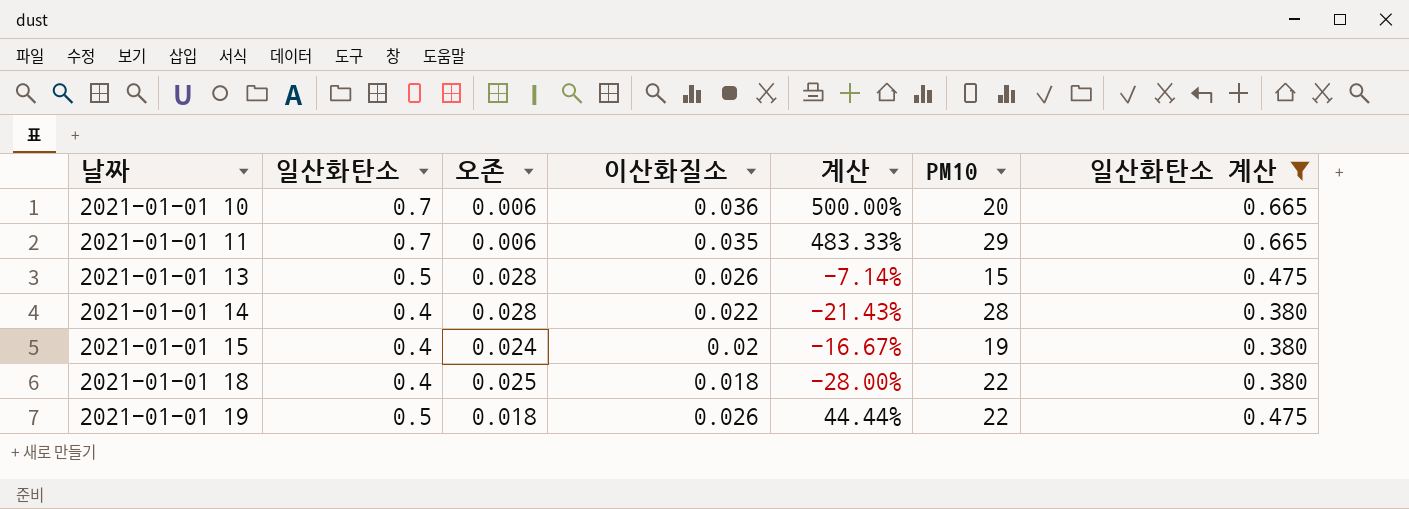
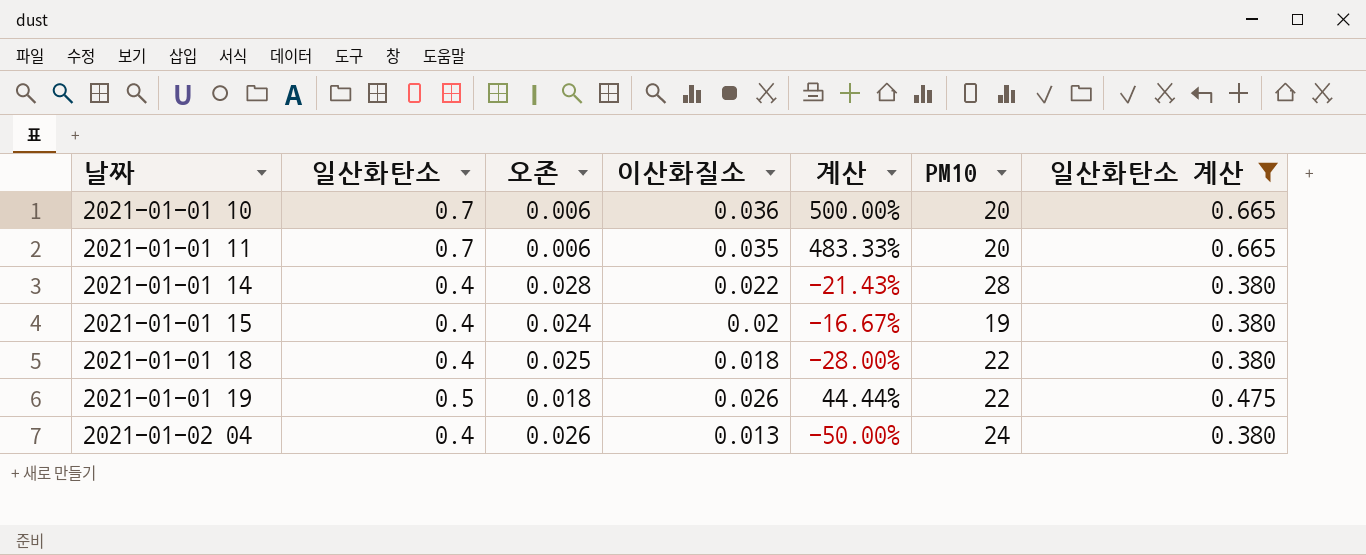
row 2021-01-01 13: 0.5 | 0.028 | 0.026 | -7.14% | 15 | 0.475 -> none
2021-01-01 11 | PM10: 29 -> 20
row 2021-01-02 04: none -> 0.4 | 0.026 | 0.013 | -50.00% | 24 | 0.380

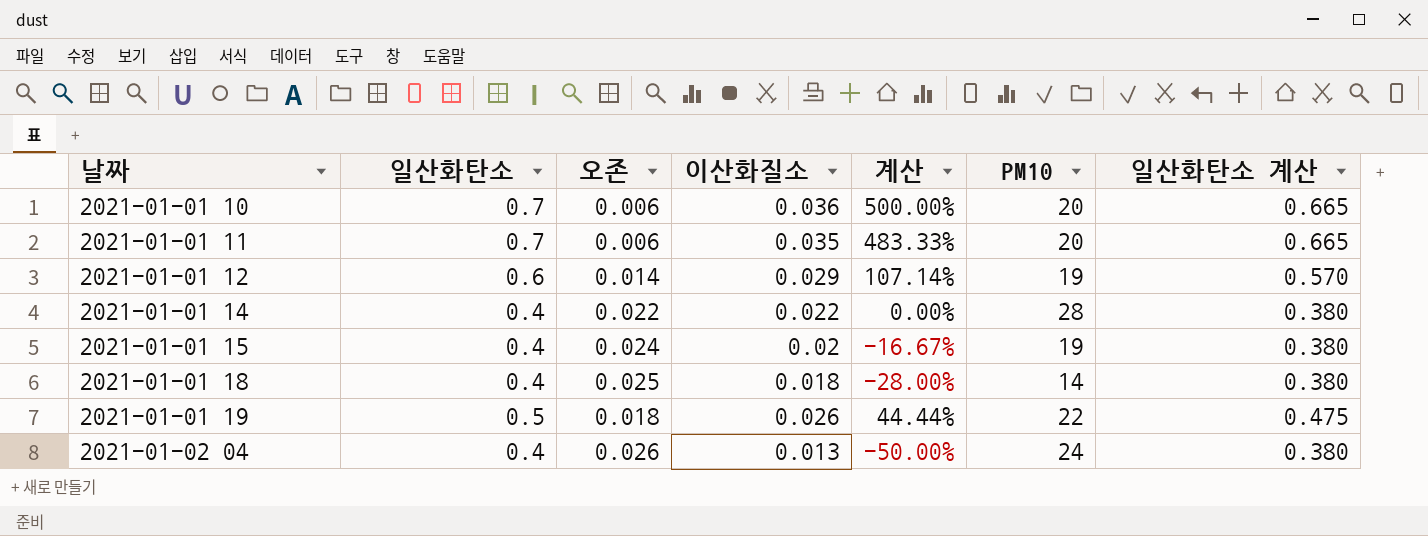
filter: 일산화탄소 계산 != 0.570 -> none
2021-01-01 14 | 오존: 0.028 -> 0.022
2021-01-01 14 | 계산: -21.43% -> 0.00%
2021-01-01 18 | PM10: 22 -> 14

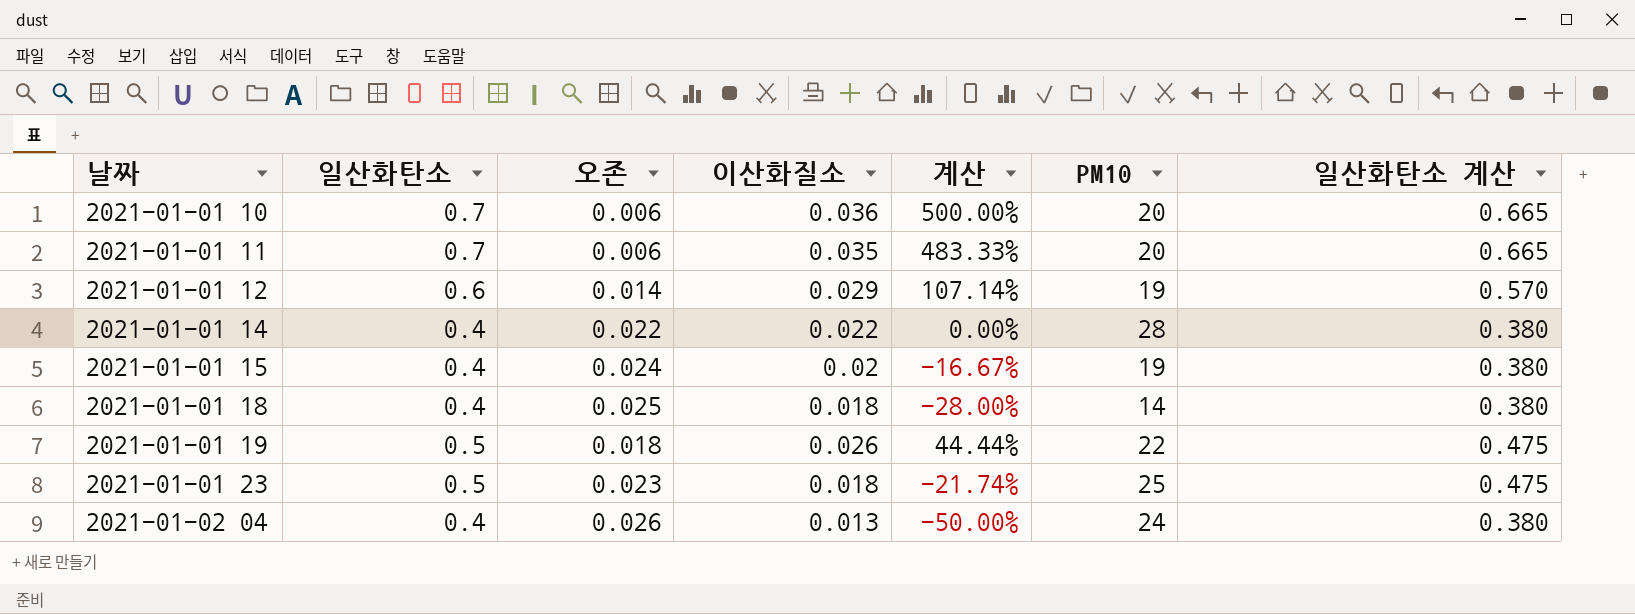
row 2021-01-01 23: none -> 0.5 | 0.023 | 0.018 | -21.74% | 25 | 0.475

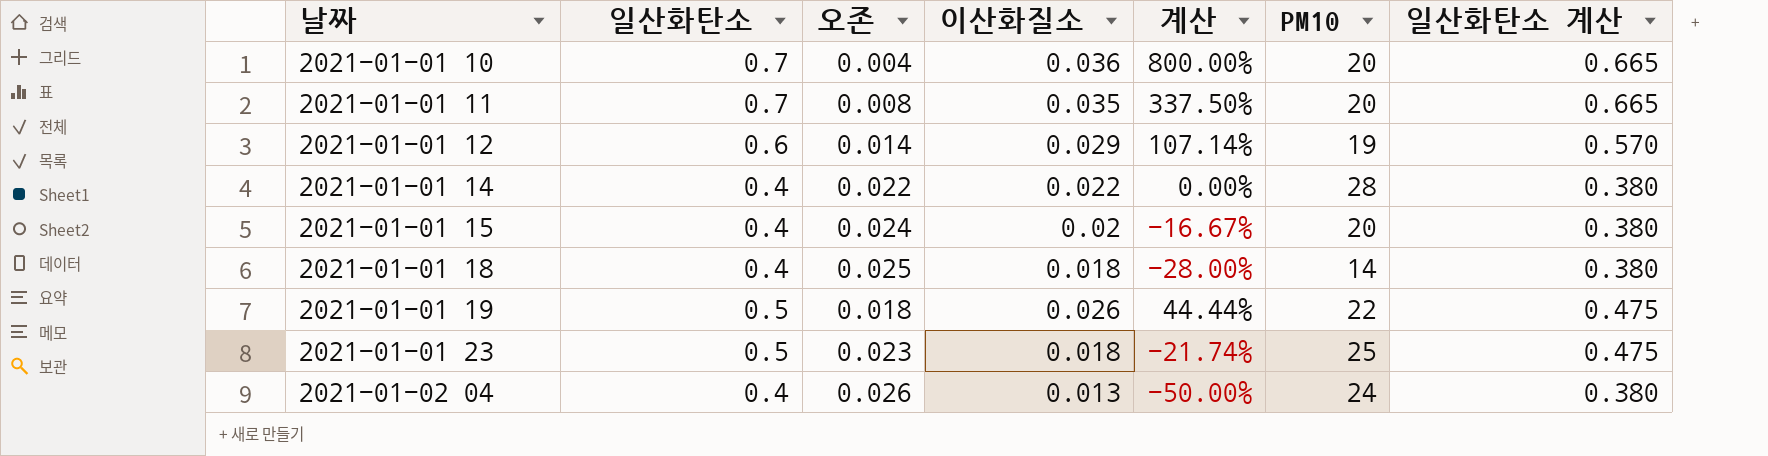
2021-01-01 10 | 오존: 0.006 -> 0.004
2021-01-01 10 | 계산: 500.00% -> 800.00%
2021-01-01 11 | 오존: 0.006 -> 0.008
2021-01-01 11 | 계산: 483.33% -> 337.50%
2021-01-01 15 | PM10: 19 -> 20

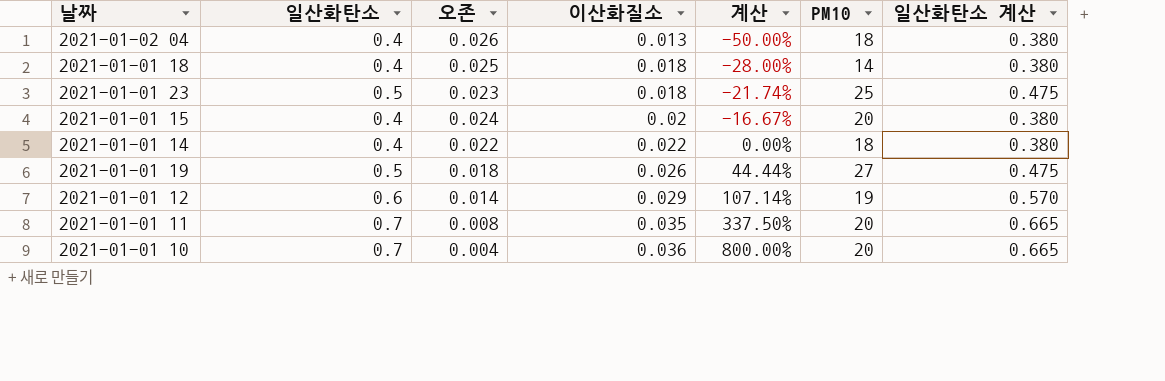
row order: 날짜 ascending -> 이산화질소 ascending
2021-01-02 04 | PM10: 24 -> 18
2021-01-01 14 | PM10: 28 -> 18
2021-01-01 19 | PM10: 22 -> 27

